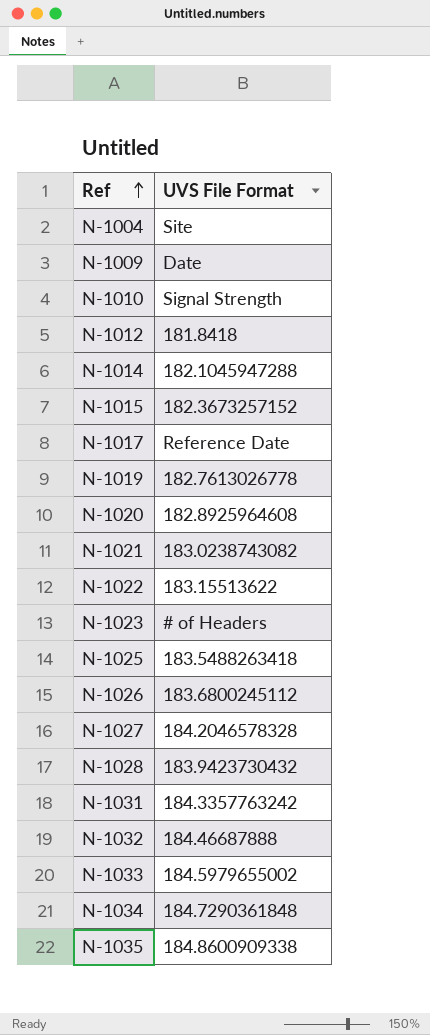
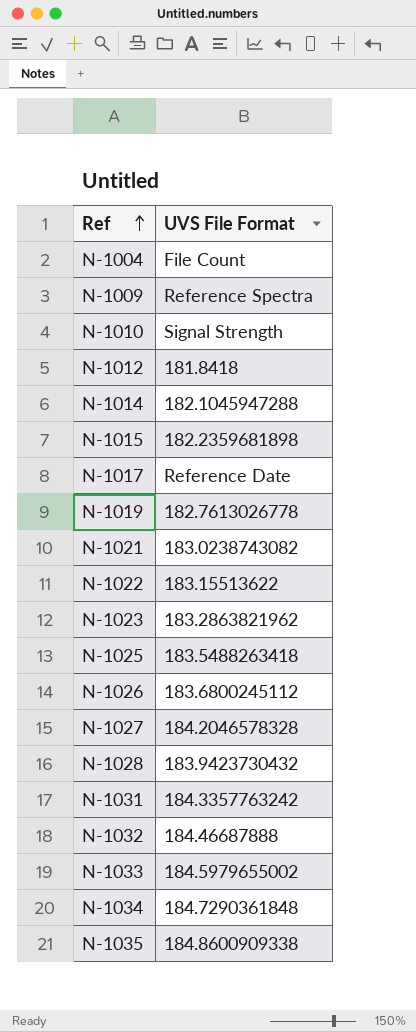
row N-1020: 182.8925964608 -> none
N-1004 | UVS File Format: Site -> File Count
N-1009 | UVS File Format: Date -> Reference Spectra
N-1015 | UVS File Format: 182.3673257152 -> 182.2359681898
N-1023 | UVS File Format: # of Headers -> 183.2863821962

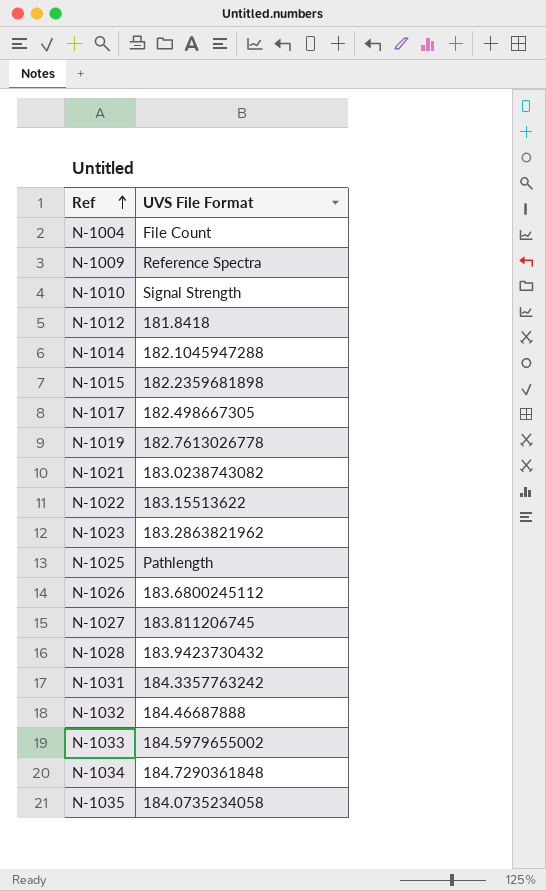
N-1017 | UVS File Format: Reference Date -> 182.498667305
N-1025 | UVS File Format: 183.5488263418 -> Pathlength
N-1027 | UVS File Format: 184.2046578328 -> 183.811206745
N-1035 | UVS File Format: 184.8600909338 -> 184.0735234058

